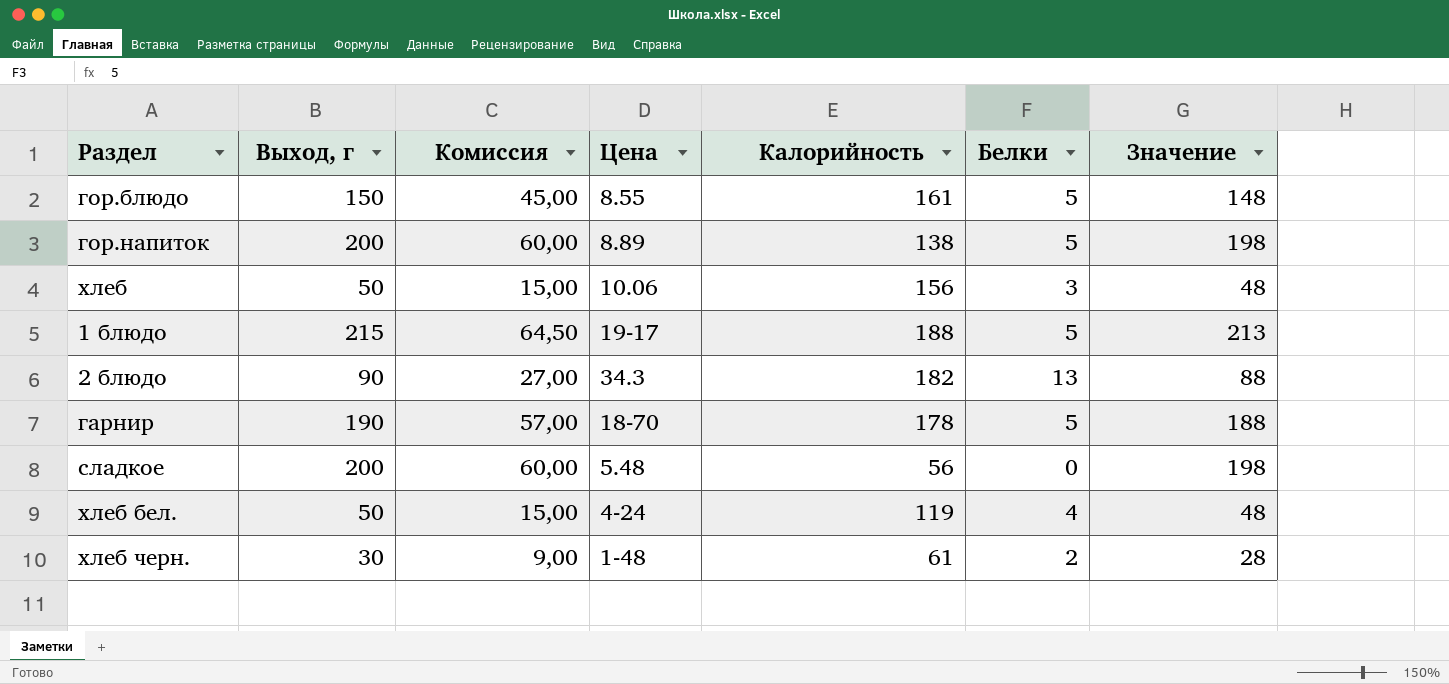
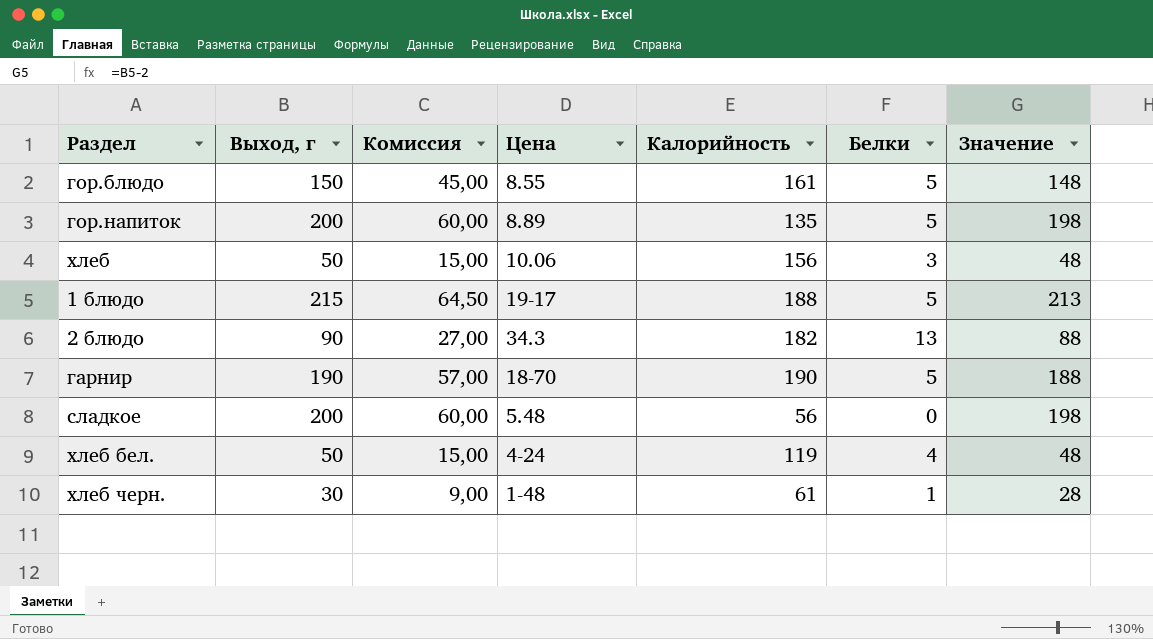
гор.напиток | Калорийность: 138 -> 135
гарнир | Калорийность: 178 -> 190
хлеб черн. | Белки: 2 -> 1

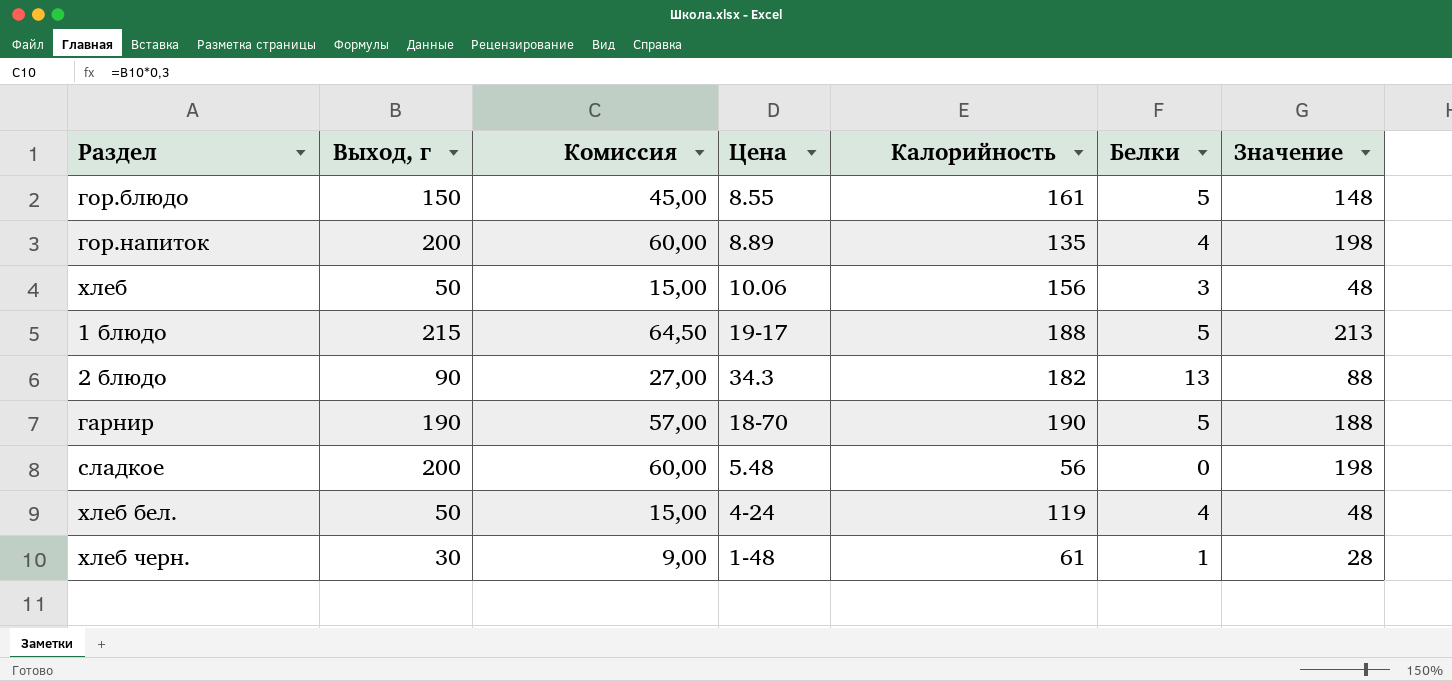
гор.напиток | Белки: 5 -> 4

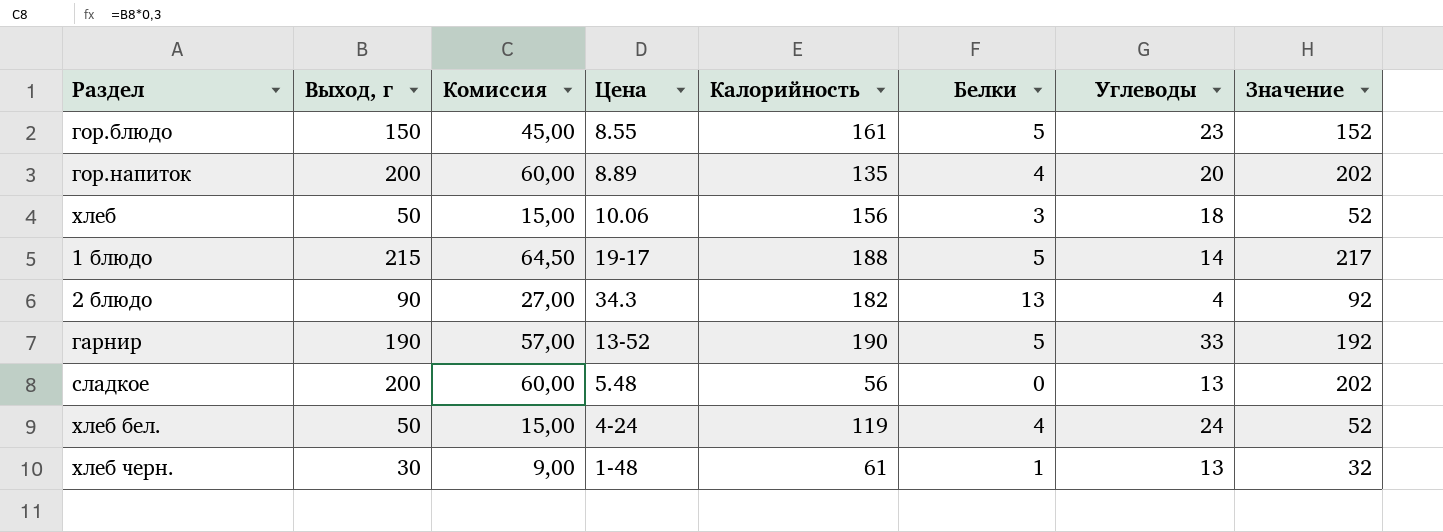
column Углеводы | position: none -> 7
column Значение | formula: [Выход, г] - 2 -> [Выход, г] + 2
гарнир | Цена: 18-70 -> 13-52

